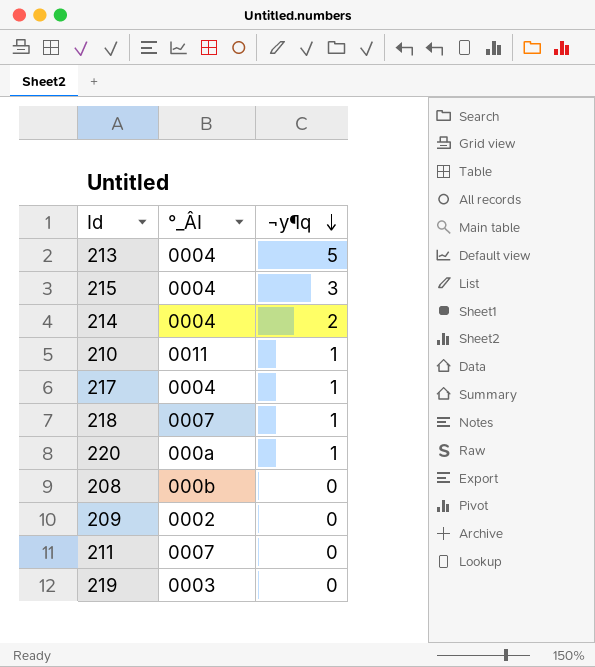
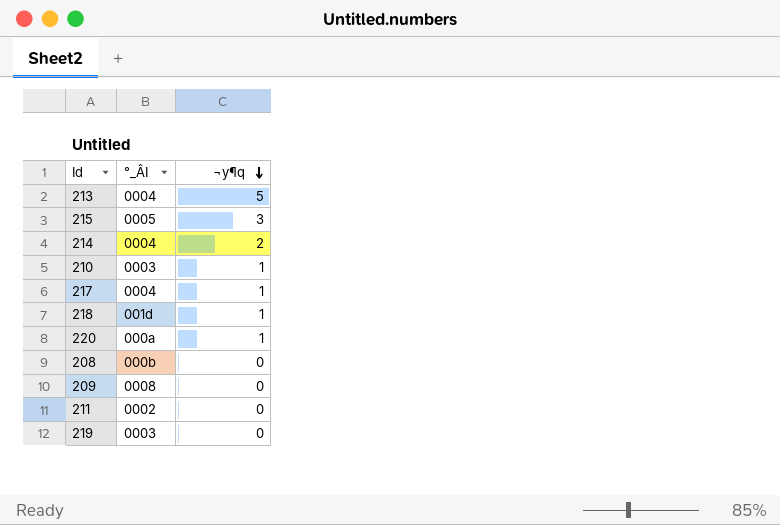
215 | °_ÂI: 0004 -> 0005
210 | °_ÂI: 0011 -> 0003
218 | °_ÂI: 0007 -> 001d
209 | °_ÂI: 0002 -> 0008
211 | °_ÂI: 0007 -> 0002

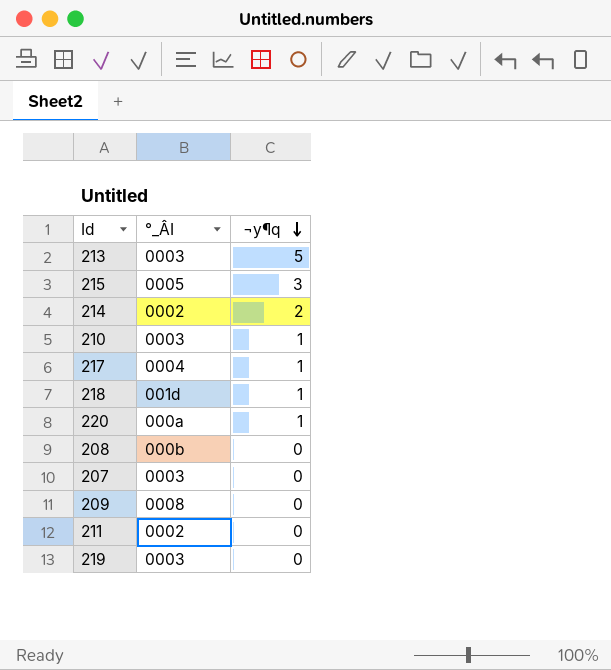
213 | °_ÂI: 0004 -> 0003
214 | °_ÂI: 0004 -> 0002
row 207: none -> 0003 | 0

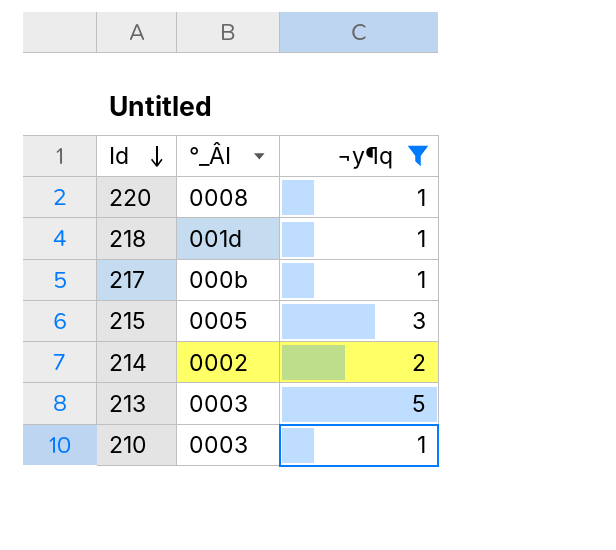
filter: none -> ¬y¶q != 0
row order: ¬y¶q descending -> Id descending
220 | °_ÂI: 000a -> 0008
217 | °_ÂI: 0004 -> 000b

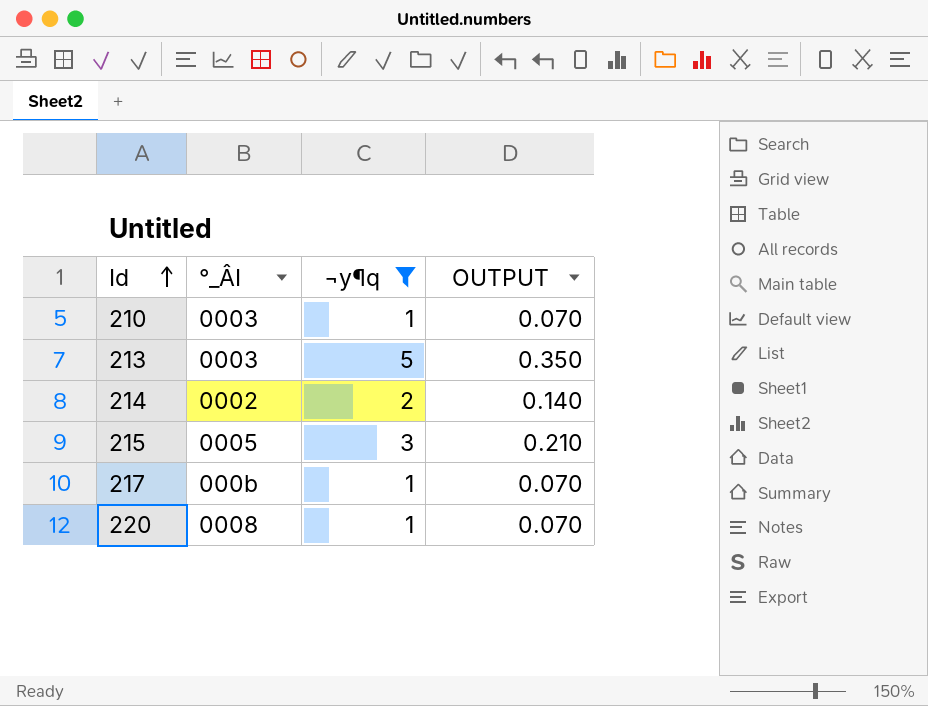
row order: Id descending -> Id ascending
column OUTPUT | formula: none -> [¬y¶q] * 0.07
row 218: 001d | 1 -> none

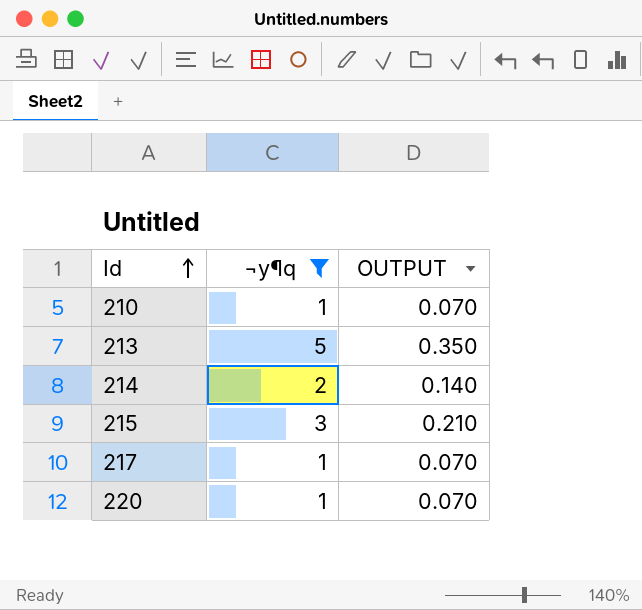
column °_ÂI | position: 2 -> none

